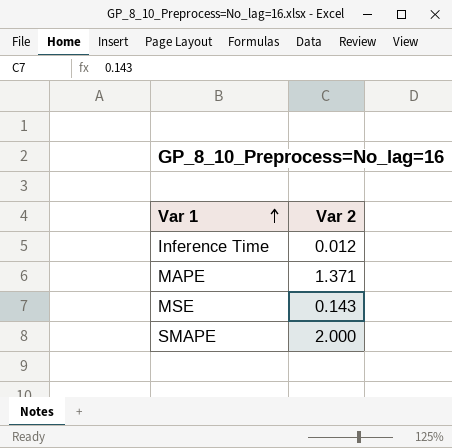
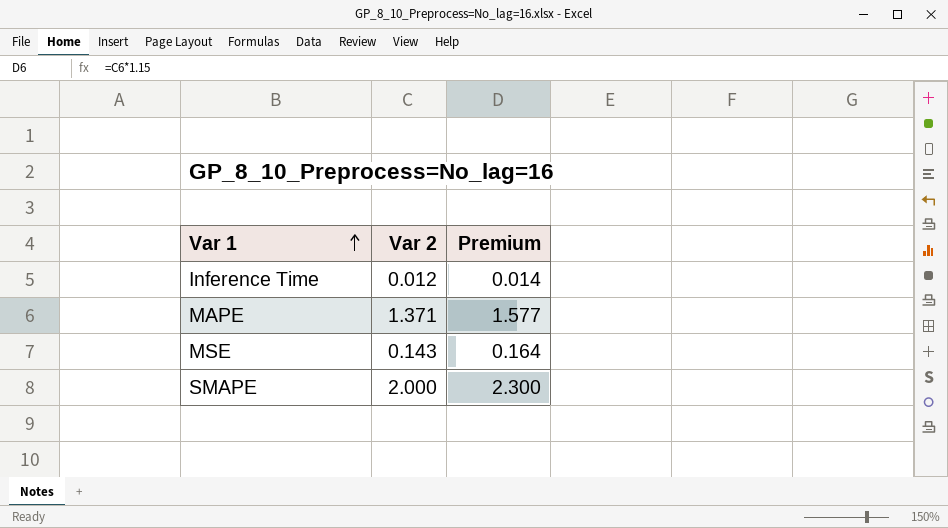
column Premium | formula: none -> [Var 2] * 1.15

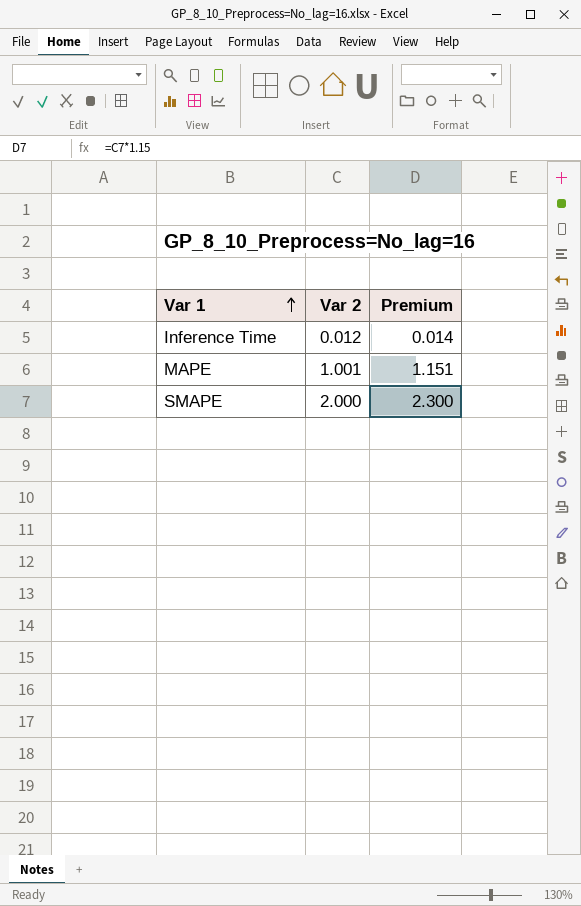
row MSE: 0.143 | 0.164 -> none
MAPE | Var 2: 1.371 -> 1.001
MAPE | Premium: 1.577 -> 1.151

